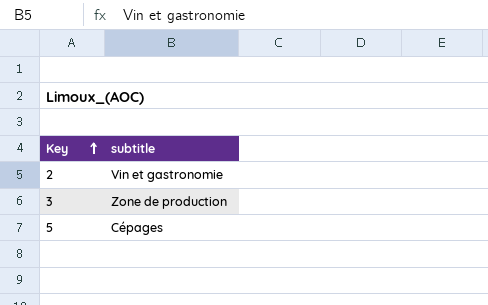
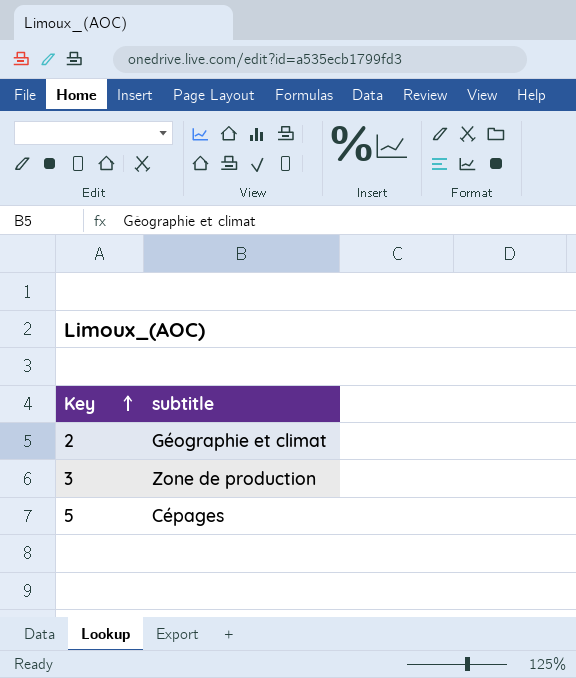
2 | subtitle: Vin et gastronomie -> Géographie et climat

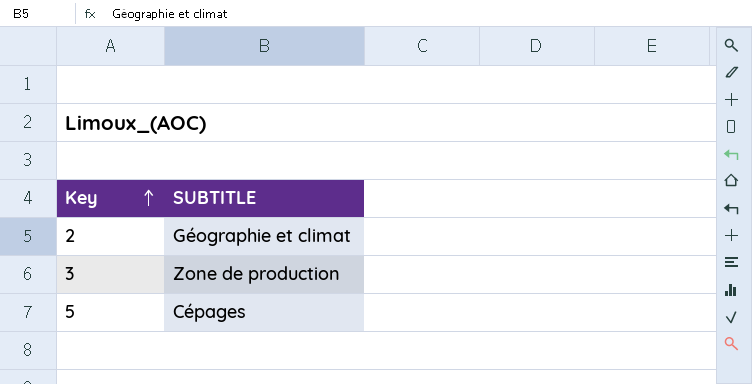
column name: subtitle -> SUBTITLE

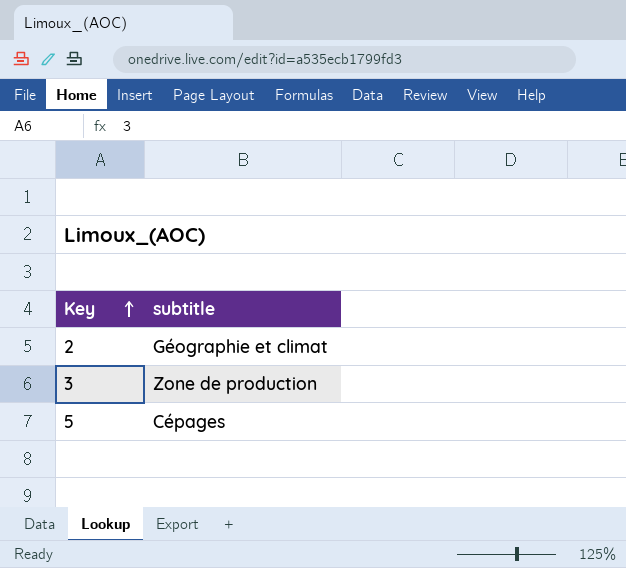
column name: SUBTITLE -> subtitle

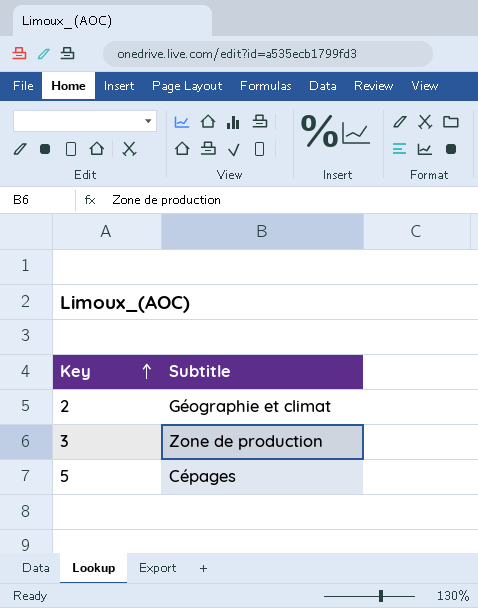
column name: subtitle -> Subtitle

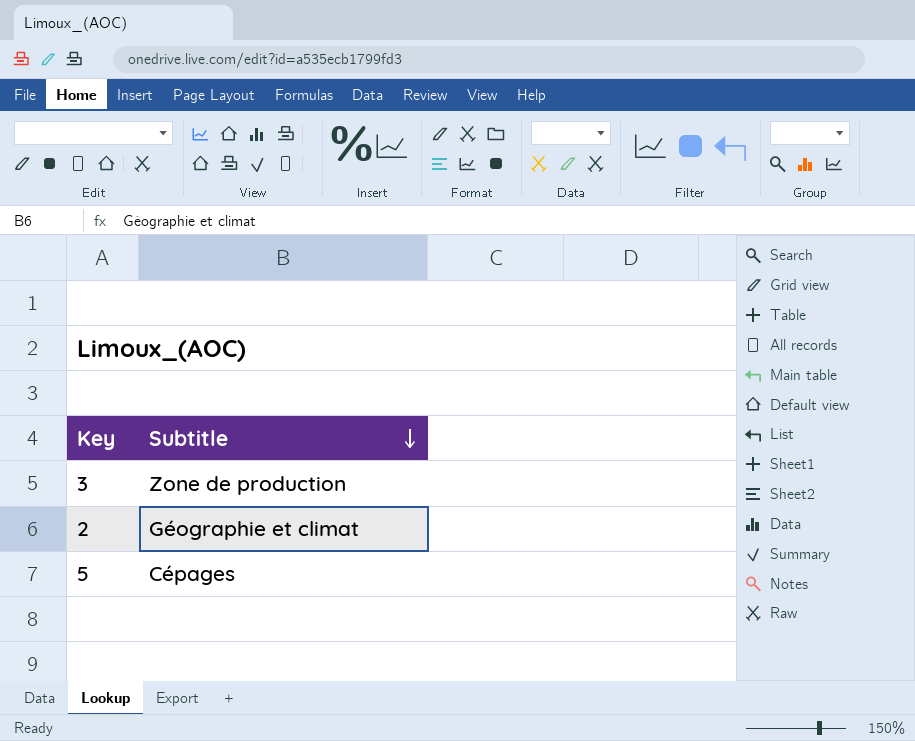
row order: Key ascending -> Subtitle descending

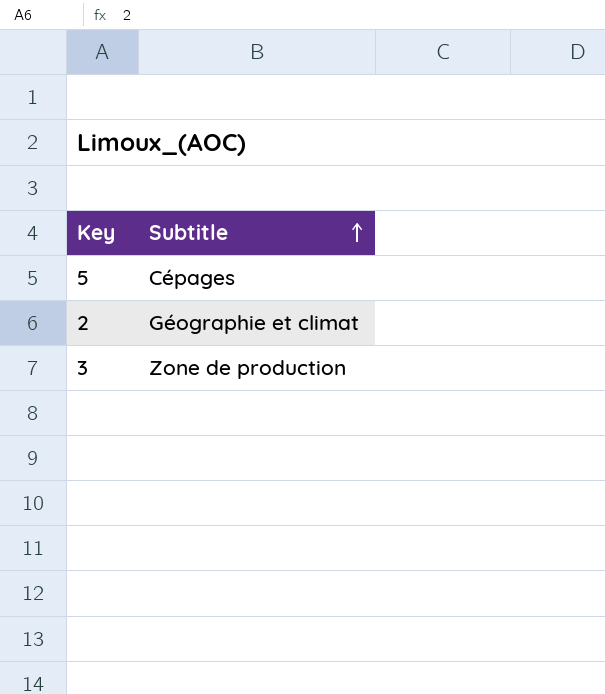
row order: Subtitle descending -> Subtitle ascending

